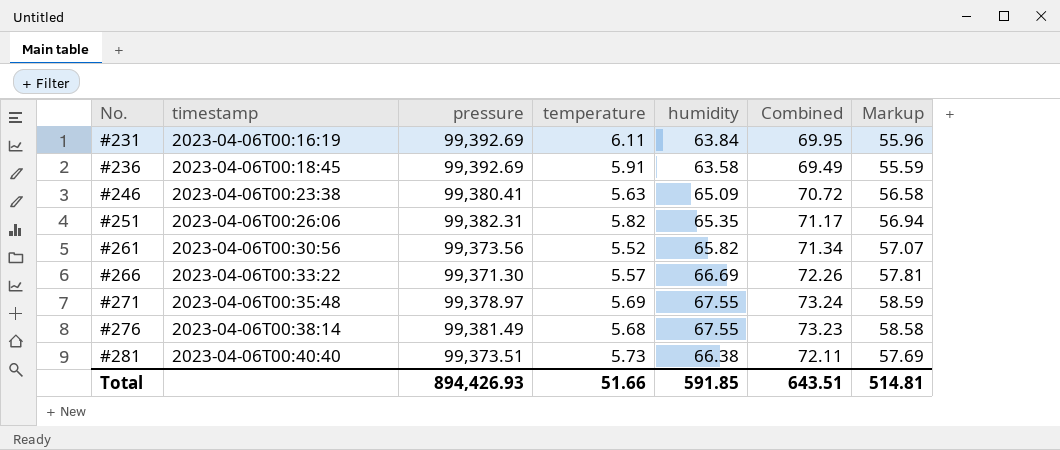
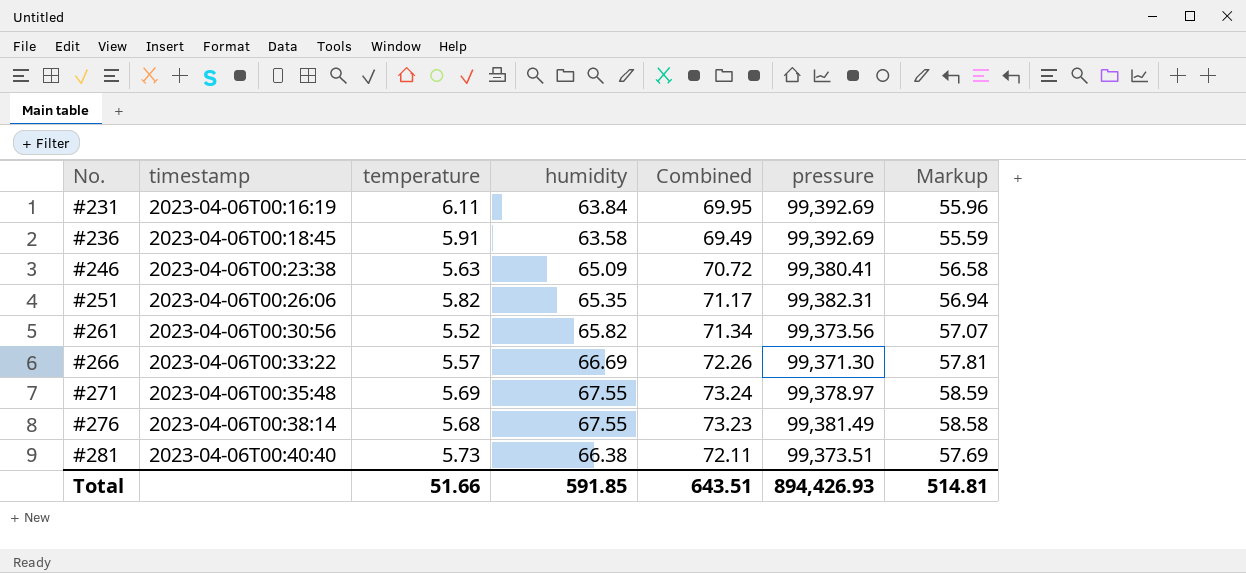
column pressure | position: 3 -> 6

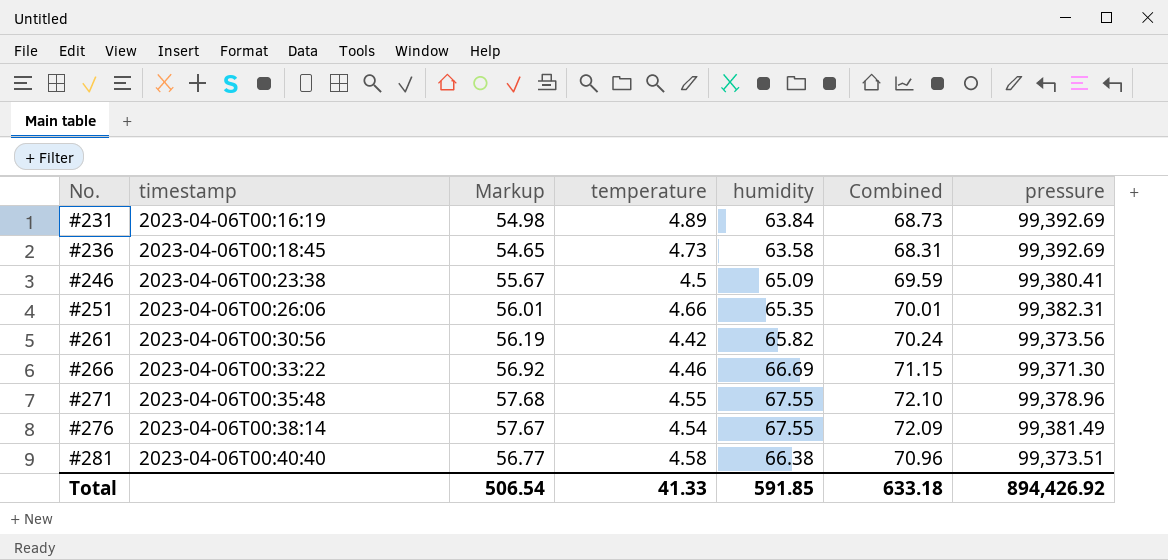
column Markup | position: 7 -> 3
#231 | Markup: 55.96 -> 54.98
#231 | temperature: 6.11 -> 4.89
#231 | Combined: 69.95 -> 68.73
#236 | Markup: 55.59 -> 54.65
#236 | temperature: 5.91 -> 4.73
#236 | Combined: 69.49 -> 68.31
#246 | Markup: 56.58 -> 55.67
#246 | temperature: 5.63 -> 4.5
#246 | Combined: 70.72 -> 69.59
#251 | Markup: 56.94 -> 56.01
#251 | temperature: 5.82 -> 4.66
#251 | Combined: 71.17 -> 70.01
#261 | Markup: 57.07 -> 56.19
#261 | temperature: 5.52 -> 4.42
#261 | Combined: 71.34 -> 70.24
#266 | Markup: 57.81 -> 56.92
#266 | temperature: 5.57 -> 4.46
#266 | Combined: 72.26 -> 71.15
#271 | Markup: 58.59 -> 57.68
#271 | temperature: 5.69 -> 4.55
#271 | Combined: 73.24 -> 72.10
#271 | pressure: 99,378.97 -> 99,378.96
#276 | Markup: 58.58 -> 57.67
#276 | temperature: 5.68 -> 4.54
#276 | Combined: 73.23 -> 72.09
#281 | Markup: 57.69 -> 56.77
#281 | temperature: 5.73 -> 4.58
#281 | Combined: 72.11 -> 70.96
Total | Markup: 514.81 -> 506.54
Total | temperature: 51.66 -> 41.33
Total | Combined: 643.51 -> 633.18
Total | pressure: 894,426.93 -> 894,426.92

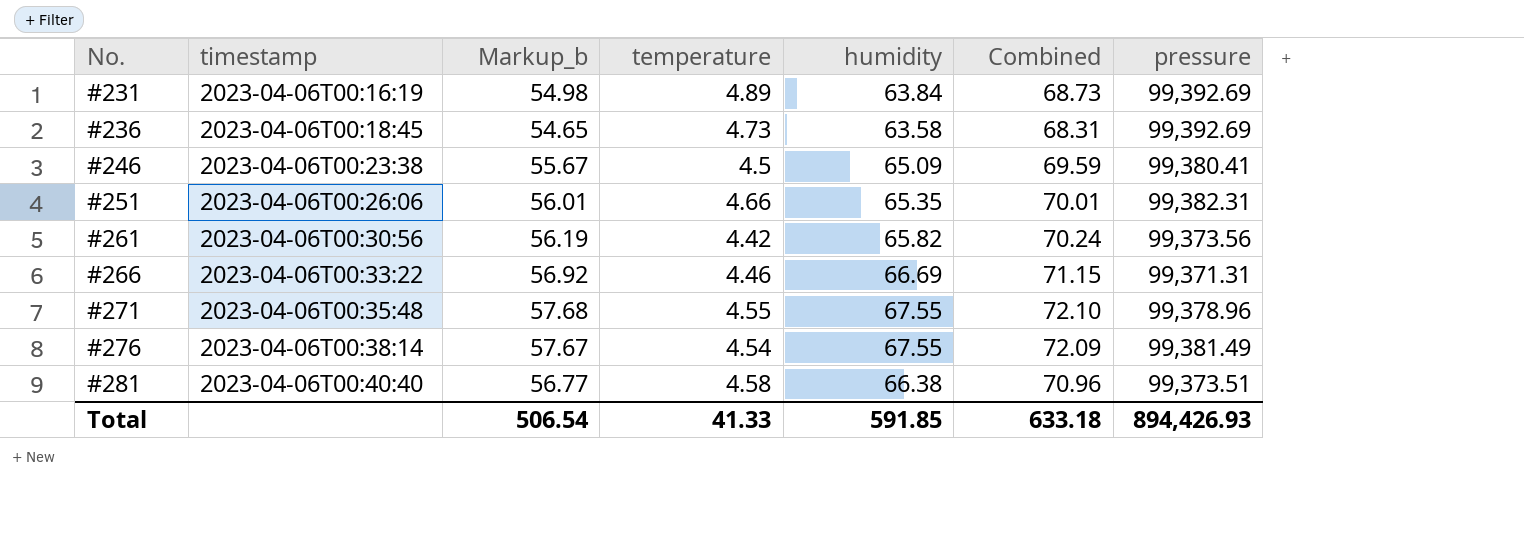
column name: Markup -> Markup_b
#266 | pressure: 99,371.30 -> 99,371.31
Total | pressure: 894,426.92 -> 894,426.93

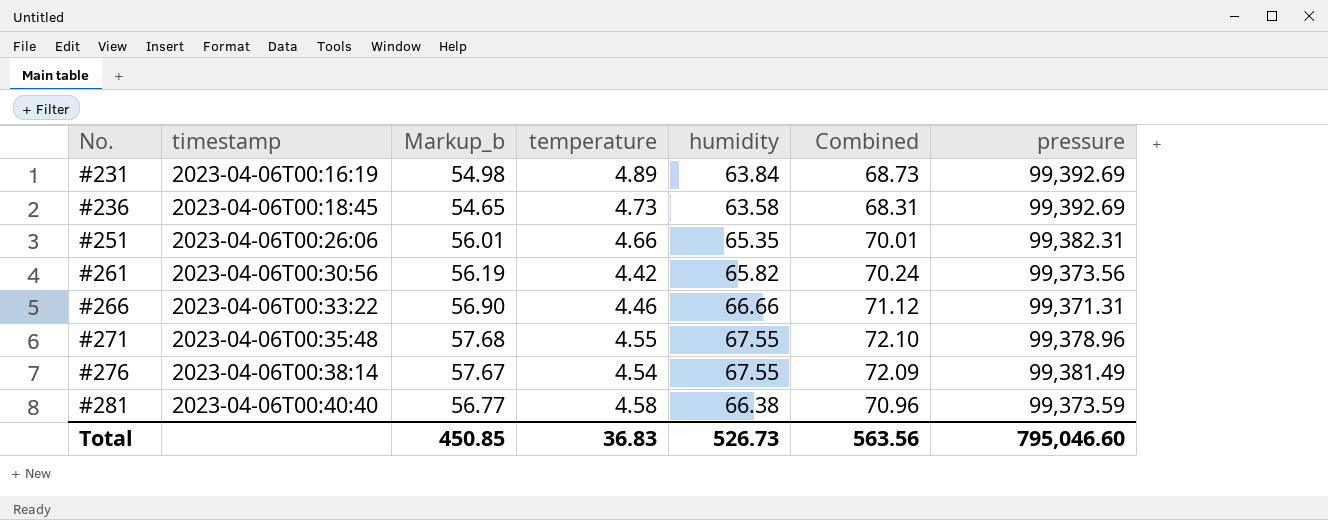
row #246: 2023-04-06T00:23:38 | 55.67 | 4.5 | 65.09 | 69.59 | 99,380.41 -> none
#266 | Markup_b: 56.92 -> 56.90
#266 | humidity: 66.69 -> 66.66
#266 | Combined: 71.15 -> 71.12
#281 | pressure: 99,373.51 -> 99,373.59
Total | Markup_b: 506.54 -> 450.85
Total | temperature: 41.33 -> 36.83
Total | humidity: 591.85 -> 526.73
Total | Combined: 633.18 -> 563.56
Total | pressure: 894,426.93 -> 795,046.60

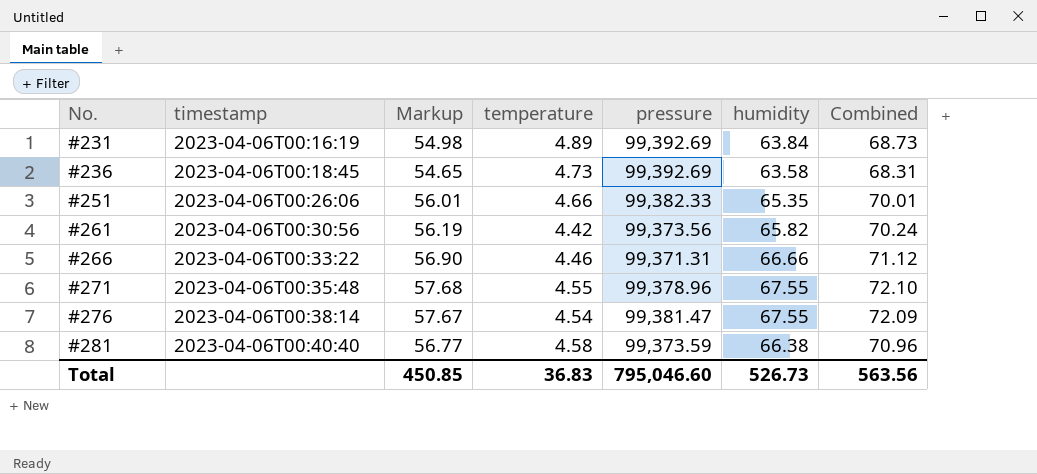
column name: Markup_b -> Markup
column pressure | position: 7 -> 5
#251 | pressure: 99,382.31 -> 99,382.33
#276 | pressure: 99,381.49 -> 99,381.47

